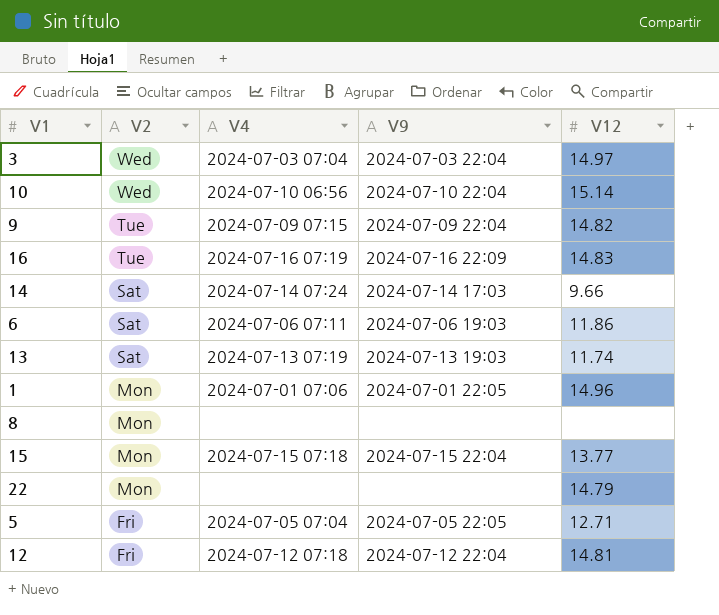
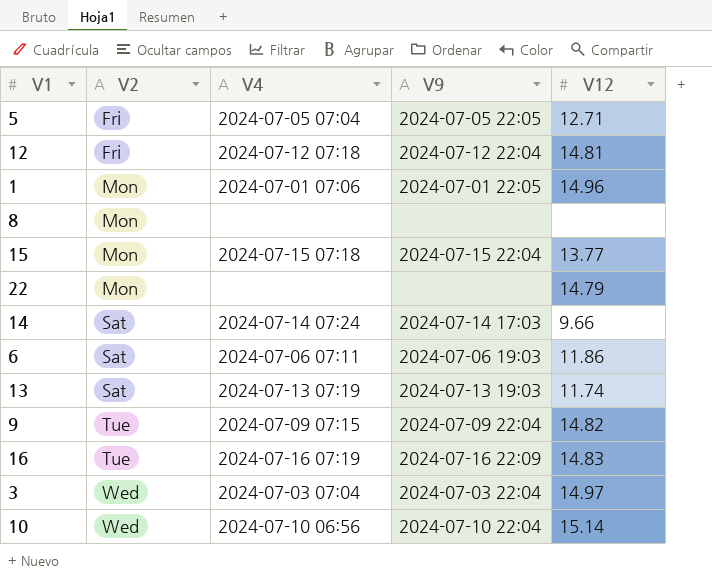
row order: V2 descending -> V2 ascending

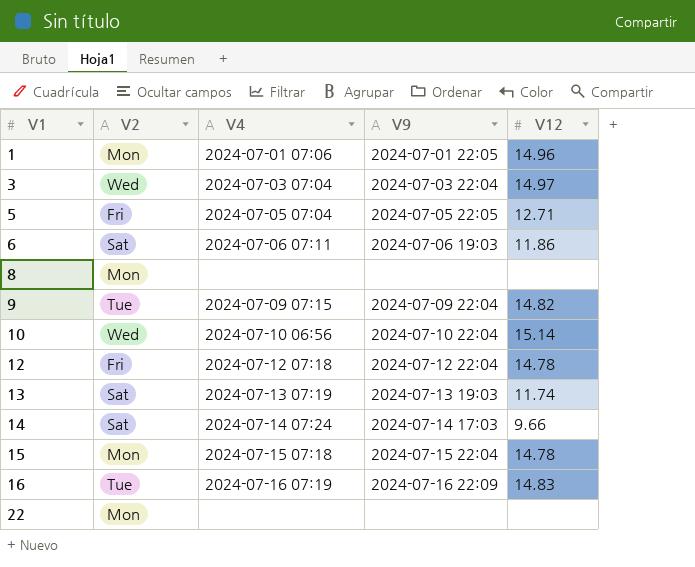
row order: V2 ascending -> V1 ascending
12 | V12: 14.81 -> 14.78
15 | V12: 13.77 -> 14.78
22 | V12: 14.79 -> none

